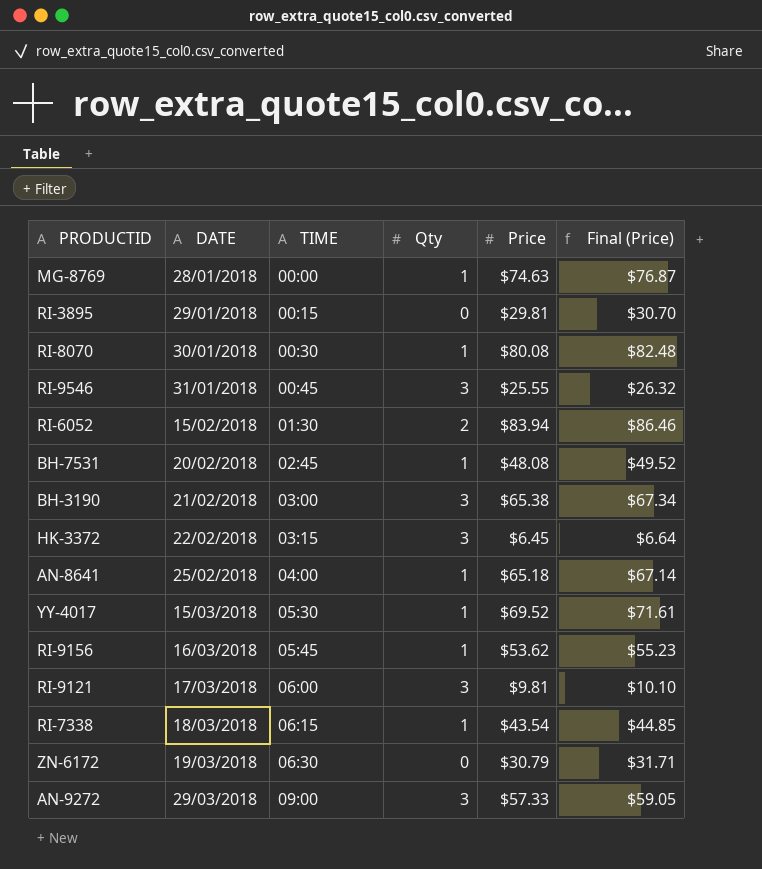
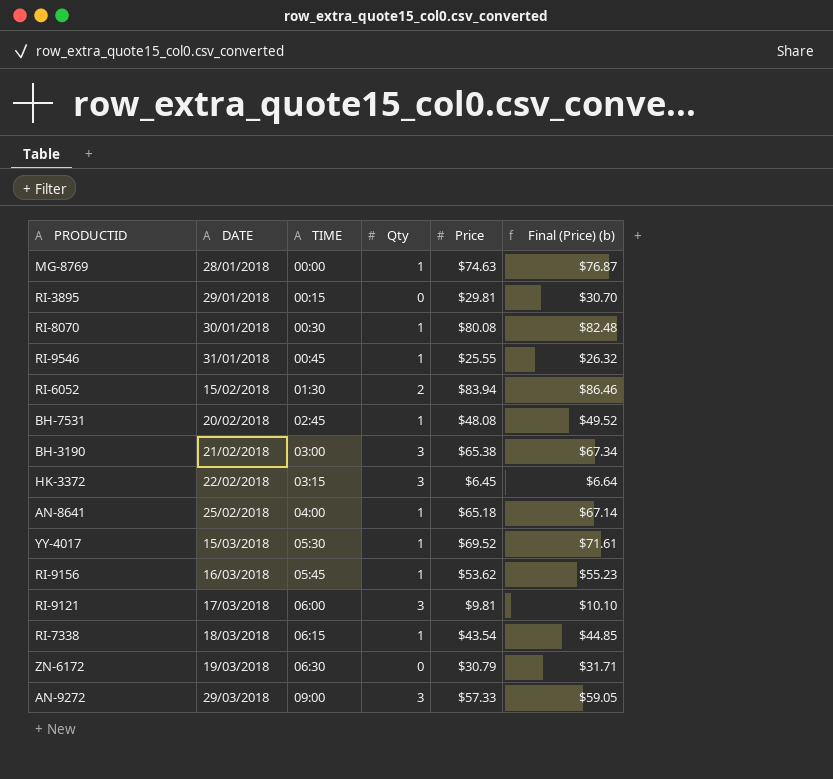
column name: Final (Price) -> Final (Price) (b)
RI-9546 | Qty: 3 -> 1

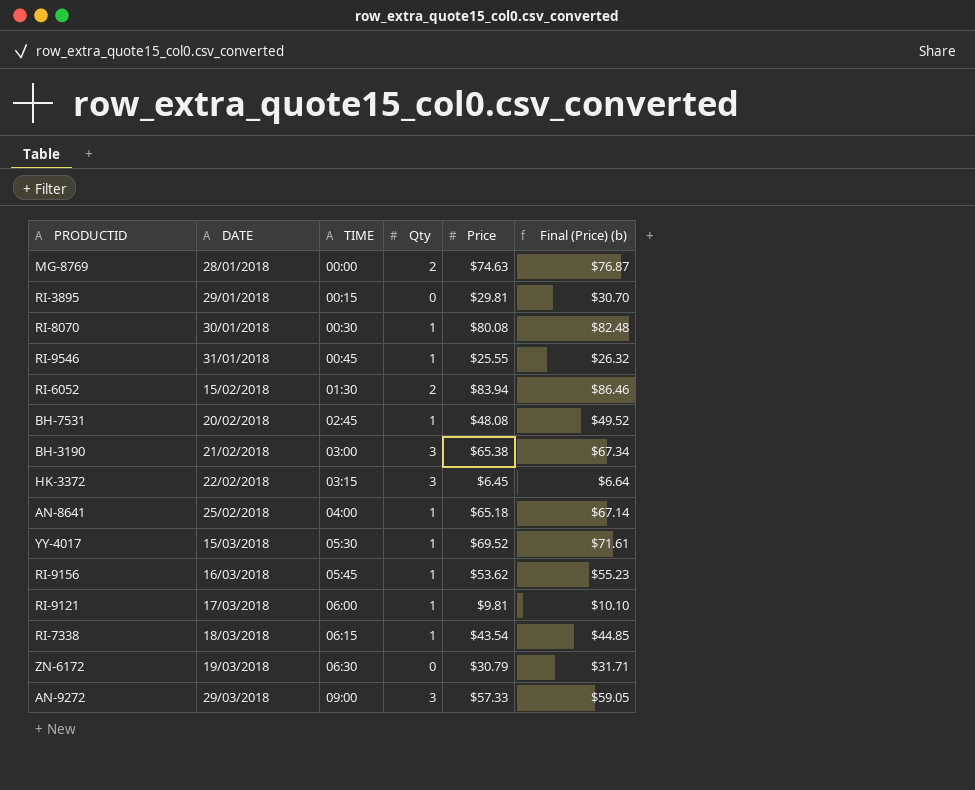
MG-8769 | Qty: 1 -> 2
RI-9121 | Qty: 3 -> 1

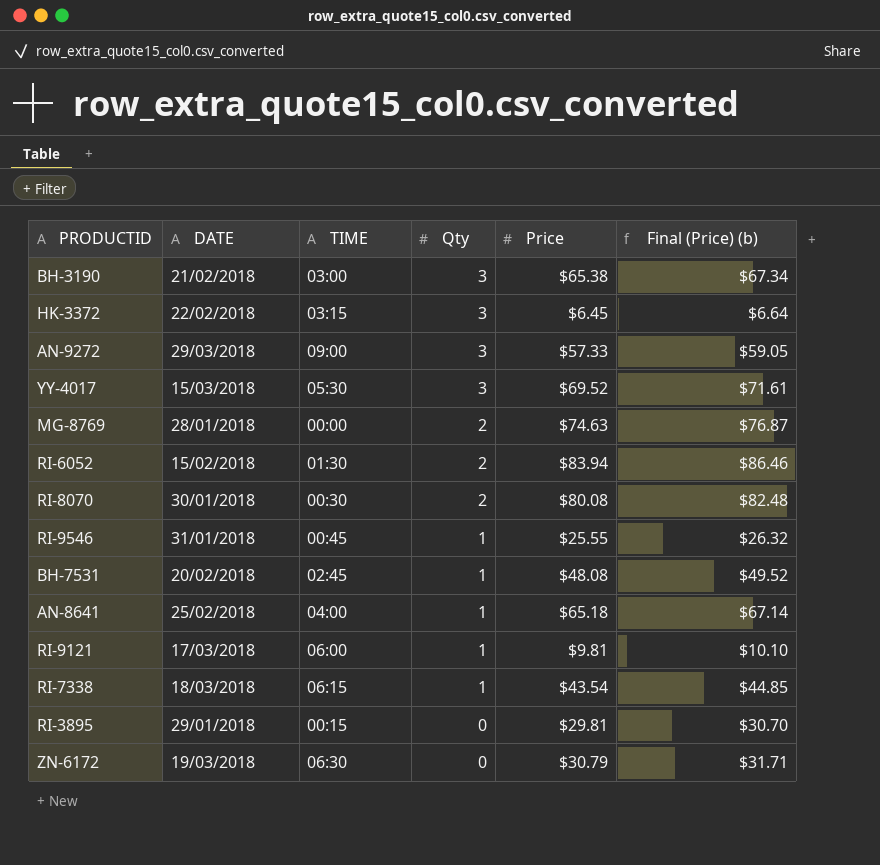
row order: DATE ascending -> Qty descending
row RI-9156: 16/03/2018 | 05:45 | 1 | $53.62 | $55.23 -> none
YY-4017 | Qty: 1 -> 3
RI-8070 | Qty: 1 -> 2

